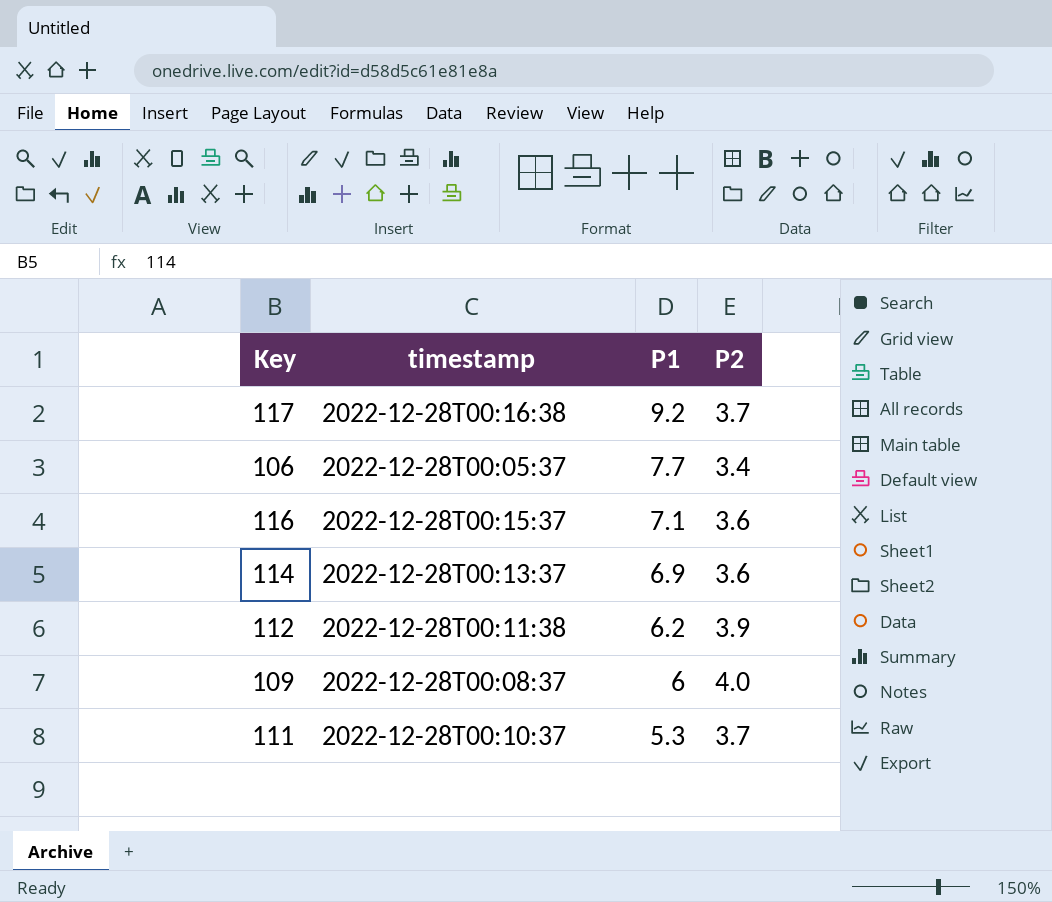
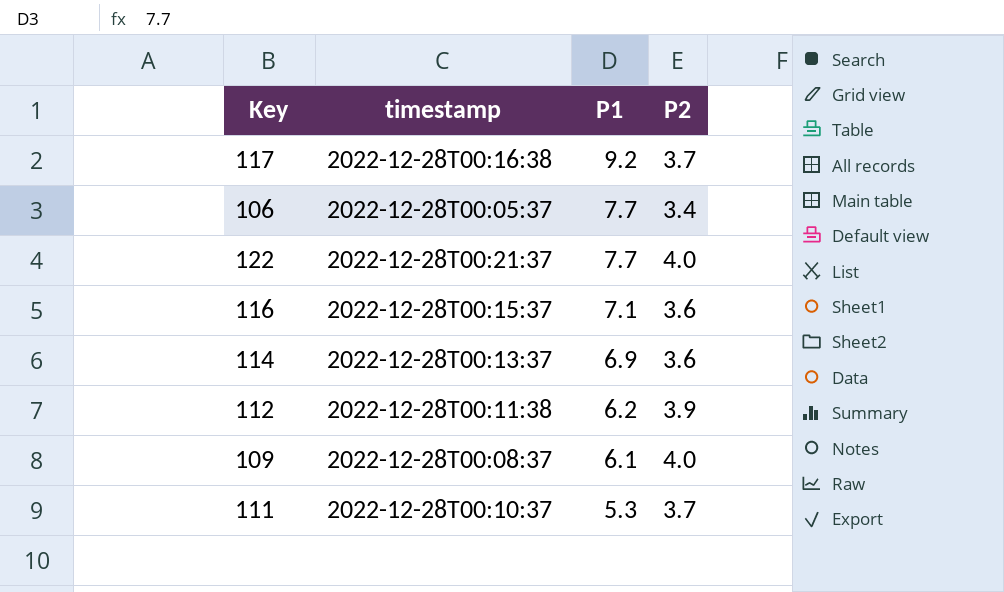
row 122: none -> 2022-12-28T00:21:37 | 7.7 | 4.0
109 | P1: 6 -> 6.1

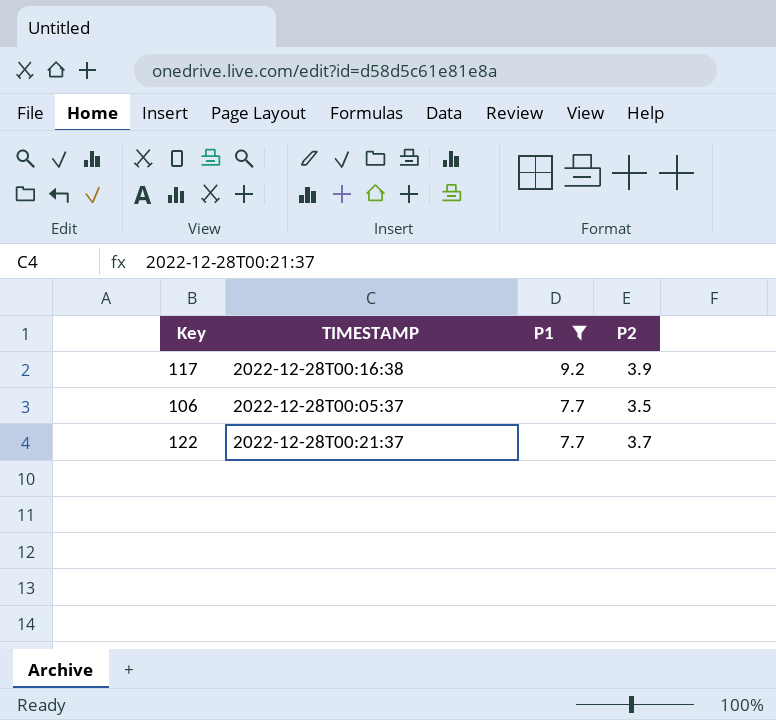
filter: none -> P1 >= 7.7
column name: timestamp -> TIMESTAMP
117 | P2: 3.7 -> 3.9
106 | P2: 3.4 -> 3.5
122 | P2: 4.0 -> 3.7

